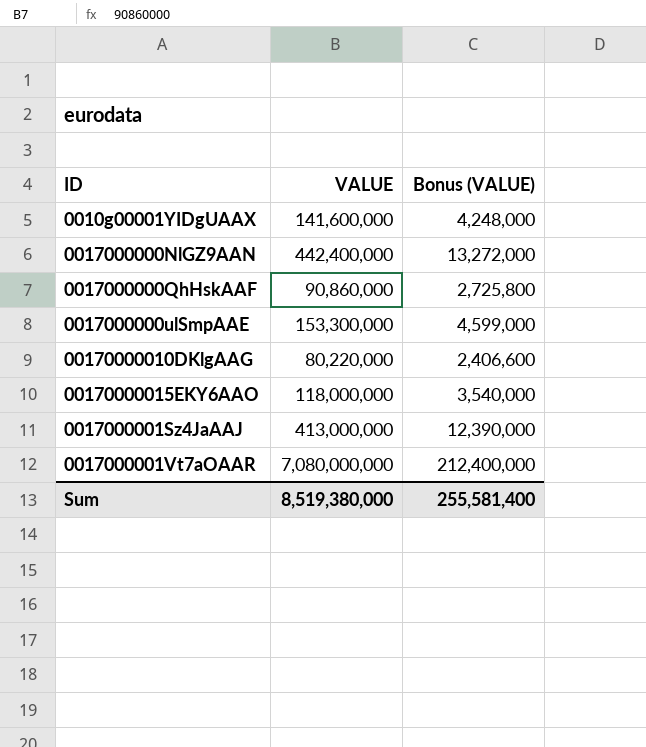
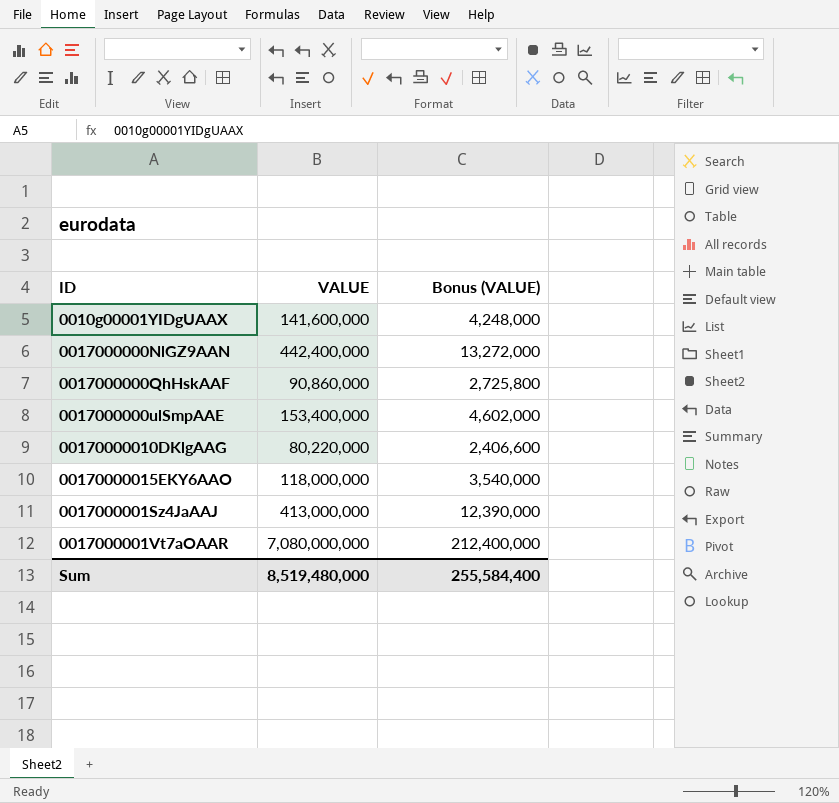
0017000000ulSmpAAE | VALUE: 153,300,000 -> 153,400,000
0017000000ulSmpAAE | Bonus (VALUE): 4,599,000 -> 4,602,000
Sum | VALUE: 8,519,380,000 -> 8,519,480,000
Sum | Bonus (VALUE): 255,581,400 -> 255,584,400

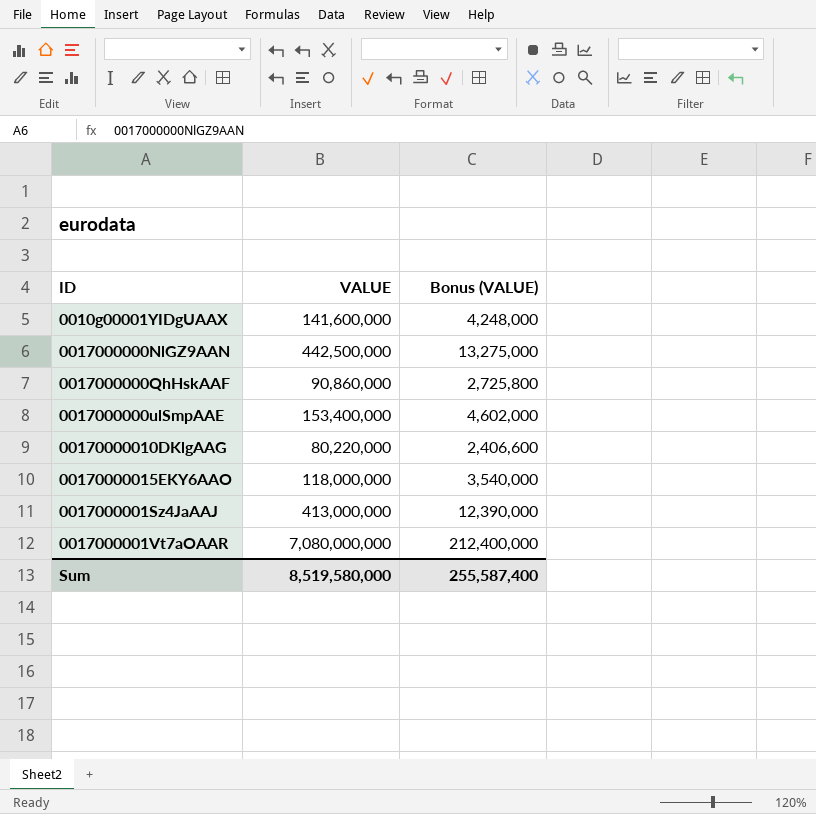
0017000000NlGZ9AAN | VALUE: 442,400,000 -> 442,500,000
0017000000NlGZ9AAN | Bonus (VALUE): 13,272,000 -> 13,275,000
Sum | VALUE: 8,519,480,000 -> 8,519,580,000
Sum | Bonus (VALUE): 255,584,400 -> 255,587,400

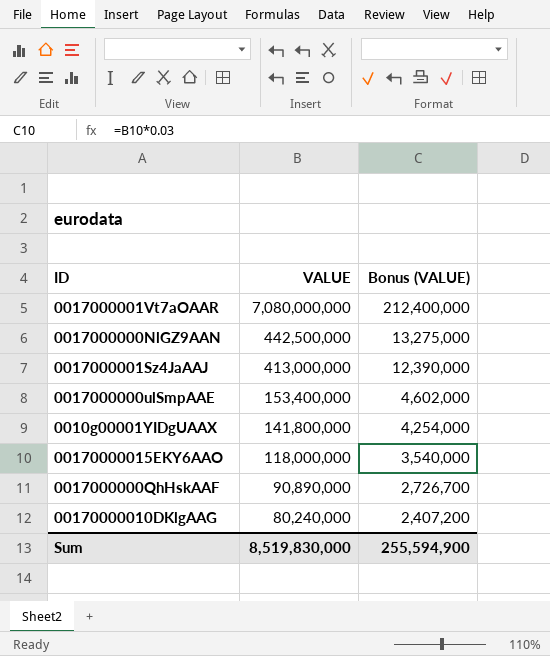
row order: none -> VALUE descending
0010g00001YIDgUAAX | VALUE: 141,600,000 -> 141,800,000
0010g00001YIDgUAAX | Bonus (VALUE): 4,248,000 -> 4,254,000
0017000000QhHskAAF | VALUE: 90,860,000 -> 90,890,000
0017000000QhHskAAF | Bonus (VALUE): 2,725,800 -> 2,726,700
00170000010DKlgAAG | VALUE: 80,220,000 -> 80,240,000
00170000010DKlgAAG | Bonus (VALUE): 2,406,600 -> 2,407,200
Sum | VALUE: 8,519,580,000 -> 8,519,830,000
Sum | Bonus (VALUE): 255,587,400 -> 255,594,900

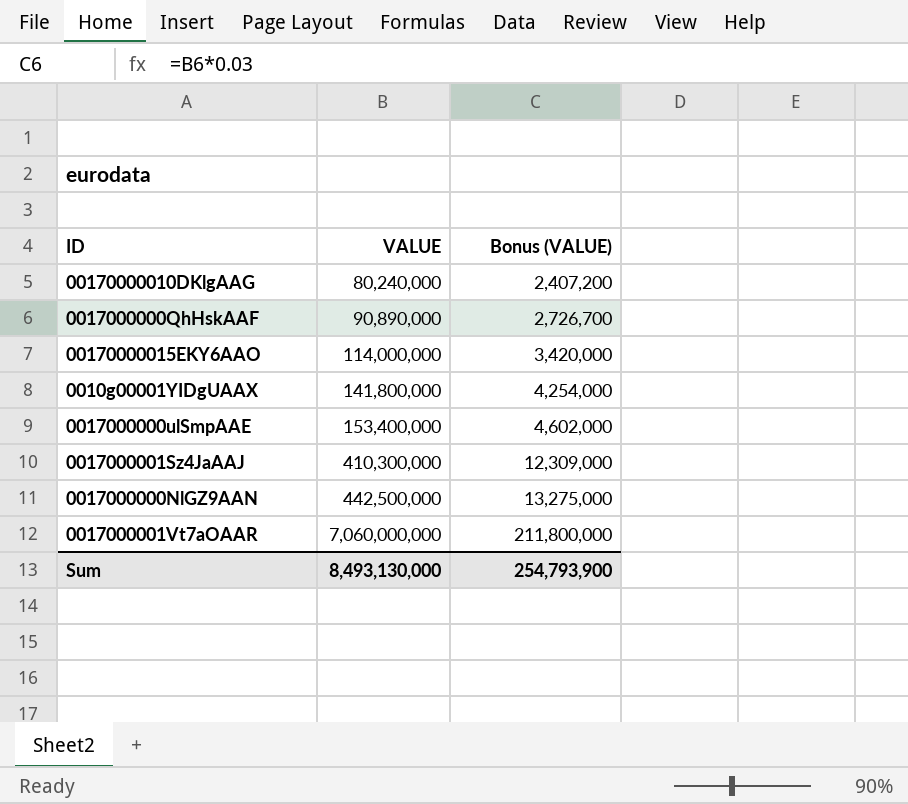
row order: VALUE descending -> VALUE ascending
00170000015EKY6AAO | VALUE: 118,000,000 -> 114,000,000
00170000015EKY6AAO | Bonus (VALUE): 3,540,000 -> 3,420,000
0017000001Sz4JaAAJ | VALUE: 413,000,000 -> 410,300,000
0017000001Sz4JaAAJ | Bonus (VALUE): 12,390,000 -> 12,309,000
0017000001Vt7aOAAR | VALUE: 7,080,000,000 -> 7,060,000,000
0017000001Vt7aOAAR | Bonus (VALUE): 212,400,000 -> 211,800,000
Sum | VALUE: 8,519,830,000 -> 8,493,130,000
Sum | Bonus (VALUE): 255,594,900 -> 254,793,900

